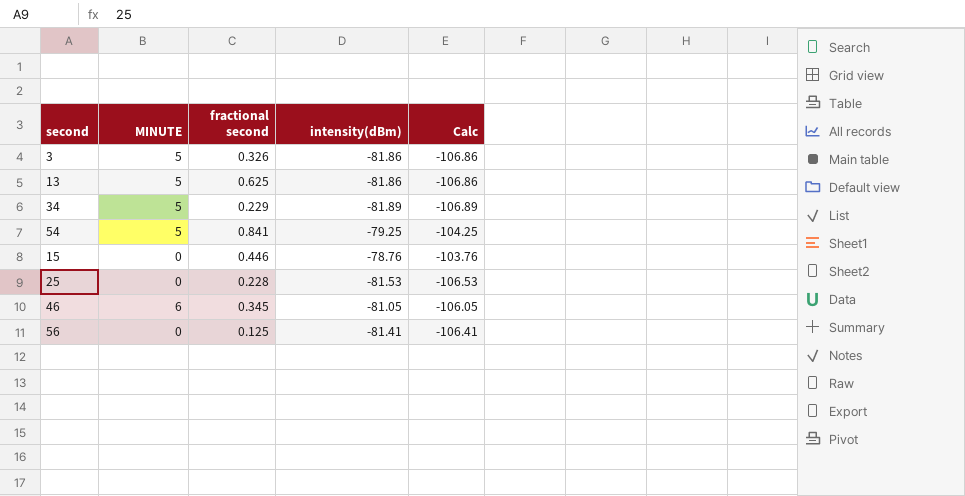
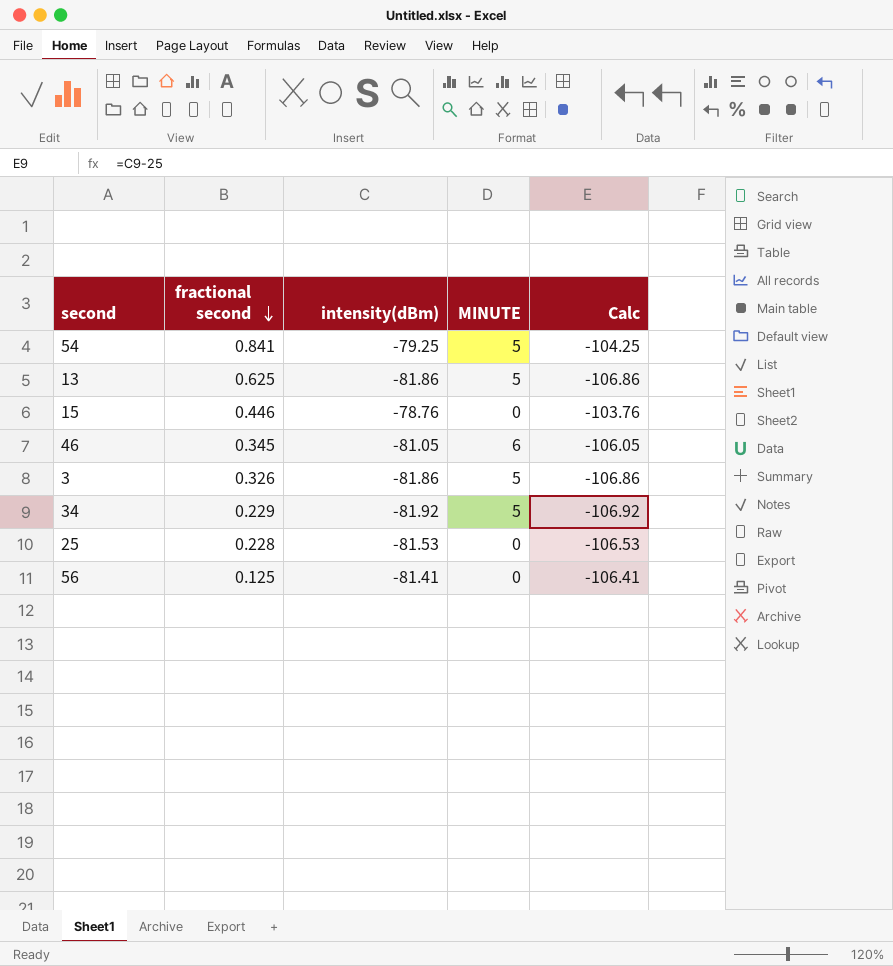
row order: none -> fractional second descending
column MINUTE | position: 2 -> 4
34 | intensity(dBm): -81.89 -> -81.92
34 | Calc: -106.89 -> -106.92

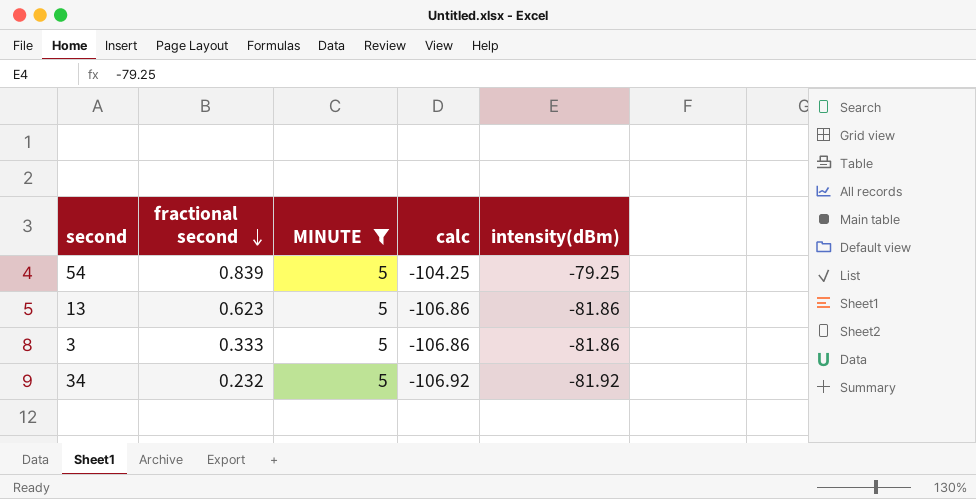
filter: none -> MINUTE = 5
column name: Calc -> calc
column intensity(dBm) | position: 3 -> 5
54 | fractional second: 0.841 -> 0.839
13 | fractional second: 0.625 -> 0.623
3 | fractional second: 0.326 -> 0.333
34 | fractional second: 0.229 -> 0.232

